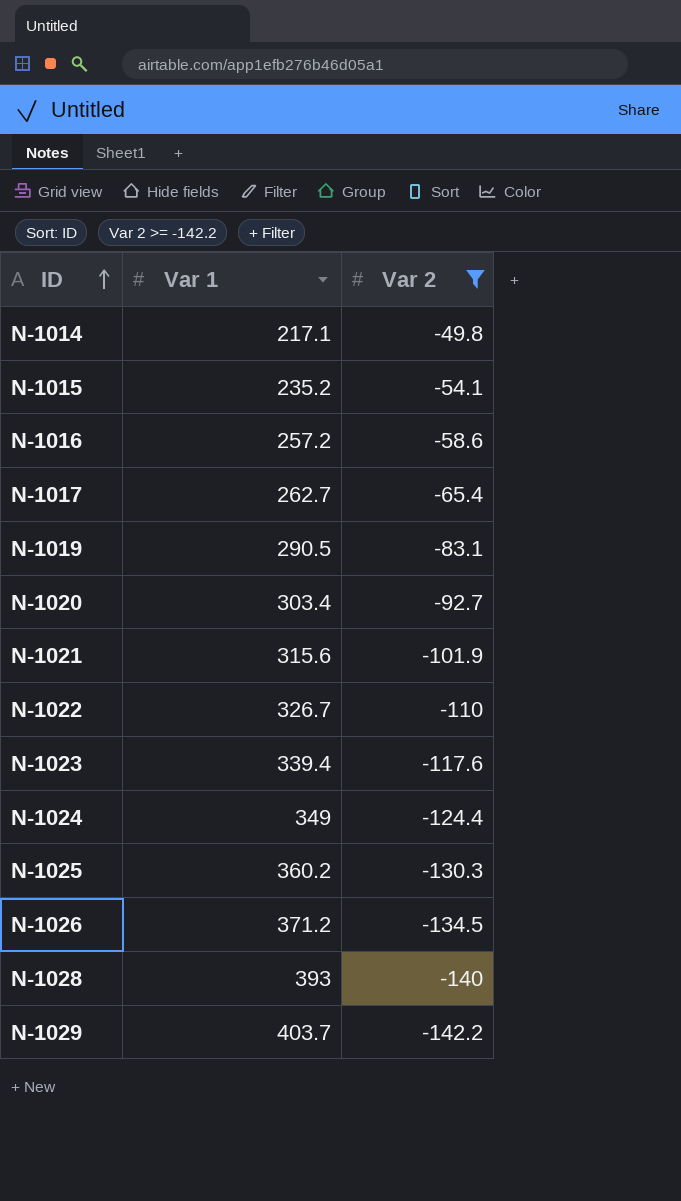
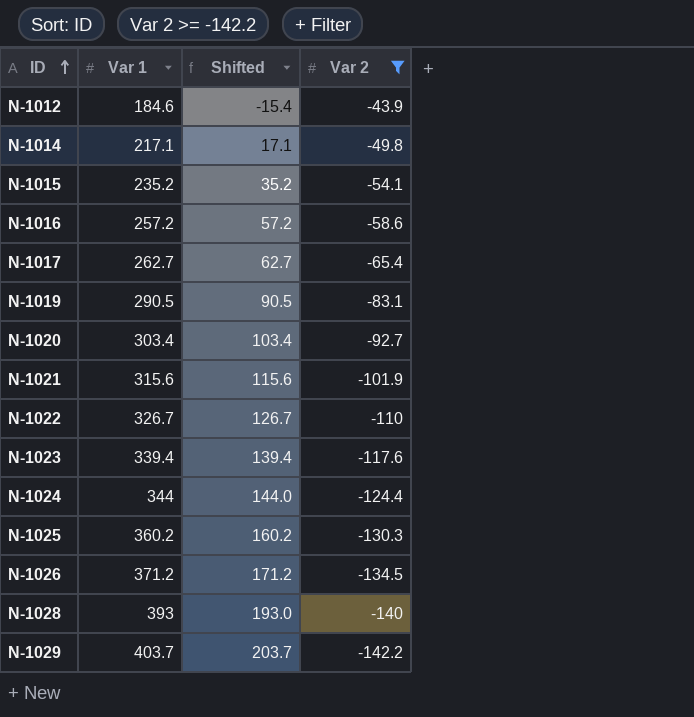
column Shifted | formula: none -> [Var 1] - 200
row N-1012: none -> 184.6 | -15.4 | -43.9
N-1024 | Var 1: 349 -> 344

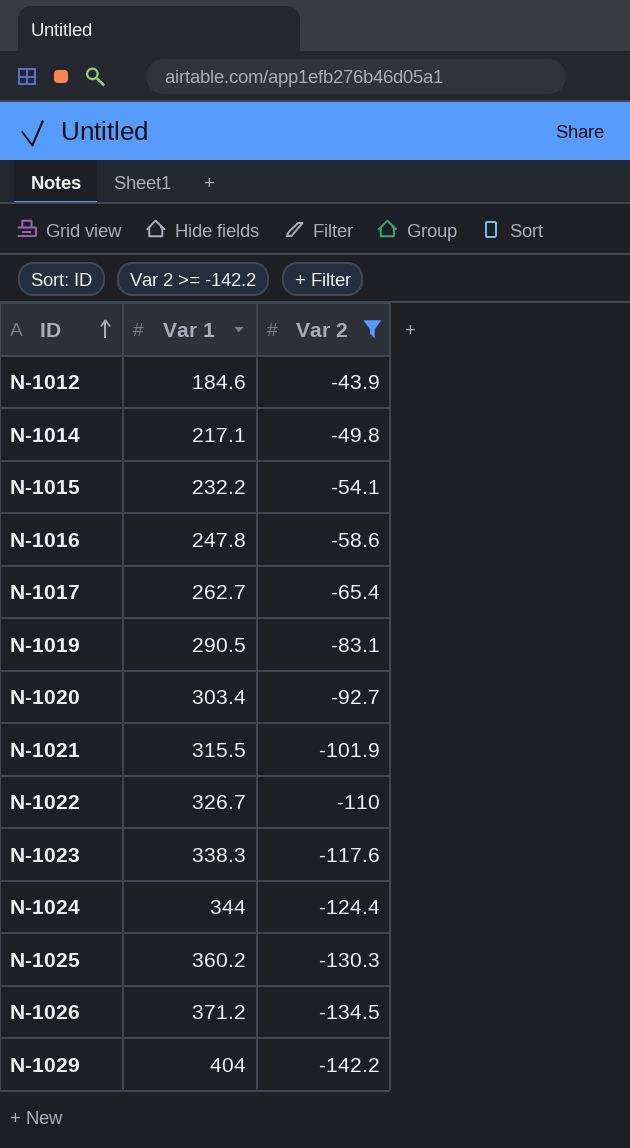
column Shifted | formula: [Var 1] - 200 -> none
row N-1028: 393 | 193.0 | -140 -> none
N-1015 | Var 1: 235.2 -> 232.2
N-1016 | Var 1: 257.2 -> 247.8
N-1021 | Var 1: 315.6 -> 315.5
N-1023 | Var 1: 339.4 -> 338.3
N-1029 | Var 1: 403.7 -> 404

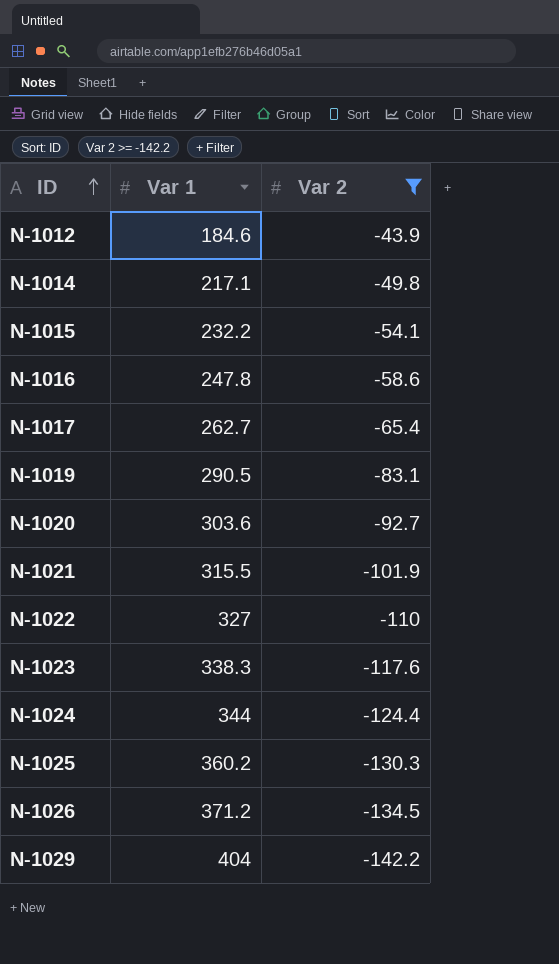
N-1020 | Var 1: 303.4 -> 303.6
N-1022 | Var 1: 326.7 -> 327

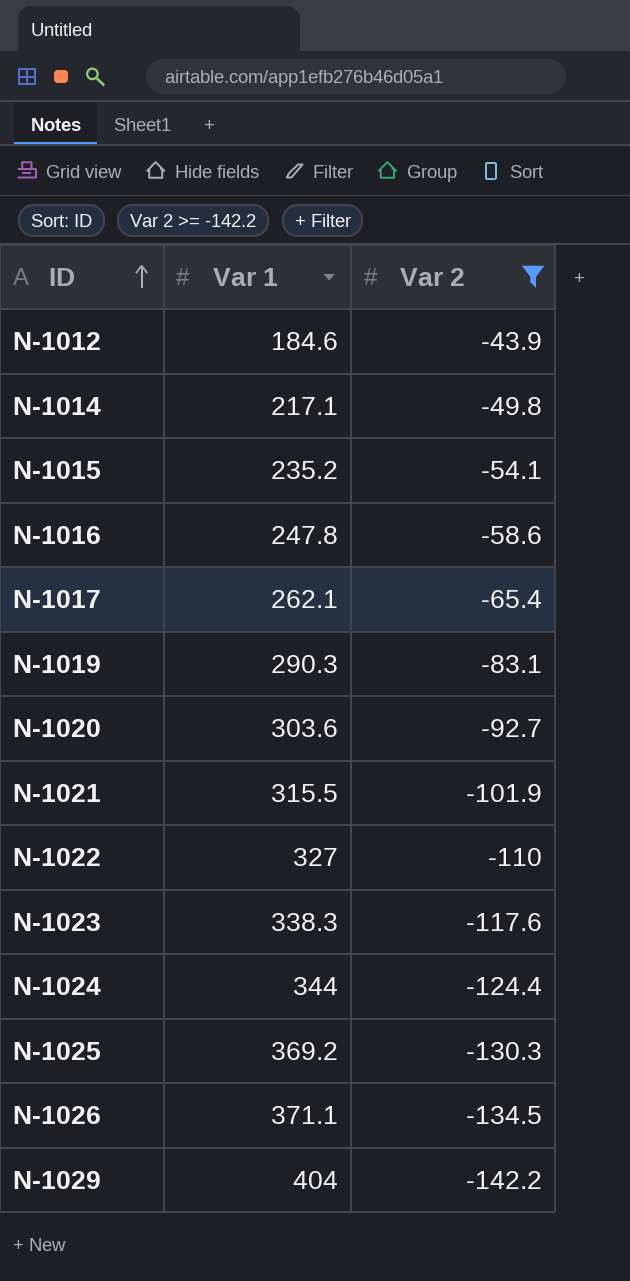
N-1015 | Var 1: 232.2 -> 235.2
N-1017 | Var 1: 262.7 -> 262.1
N-1019 | Var 1: 290.5 -> 290.3
N-1025 | Var 1: 360.2 -> 369.2
N-1026 | Var 1: 371.2 -> 371.1

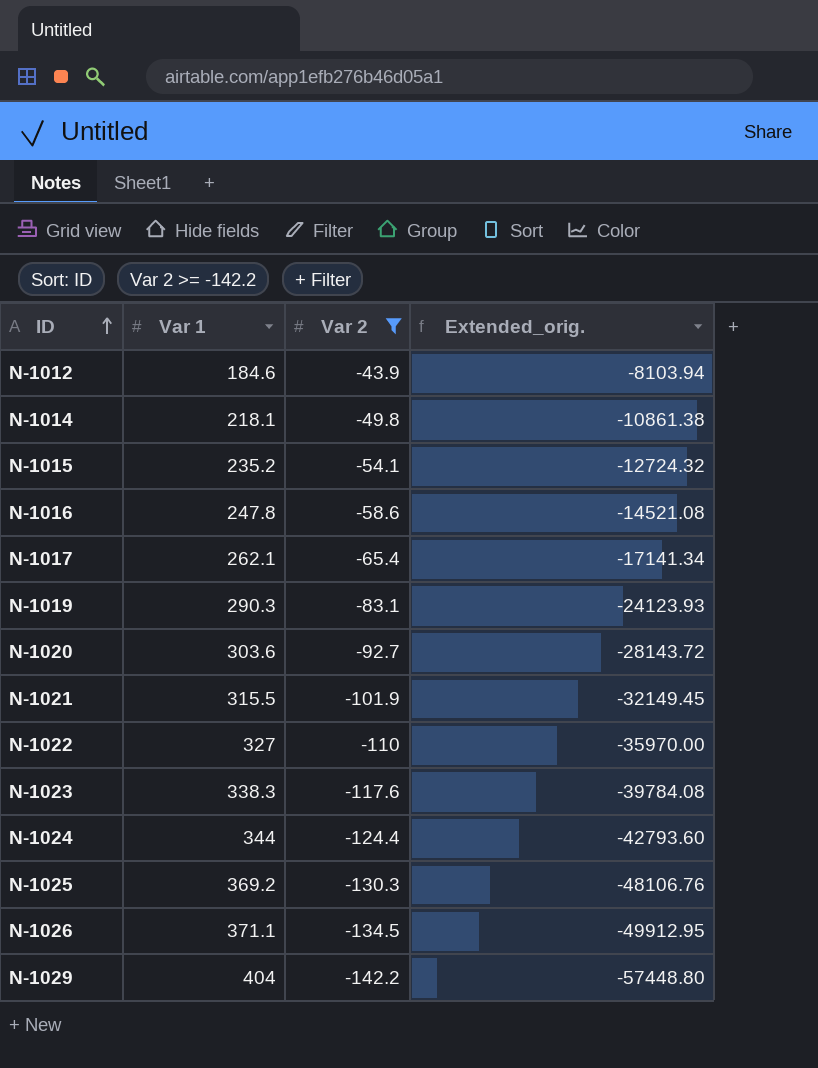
column Extended_orig. | formula: none -> [Var 1] * [Var 2]
N-1014 | Var 1: 217.1 -> 218.1

